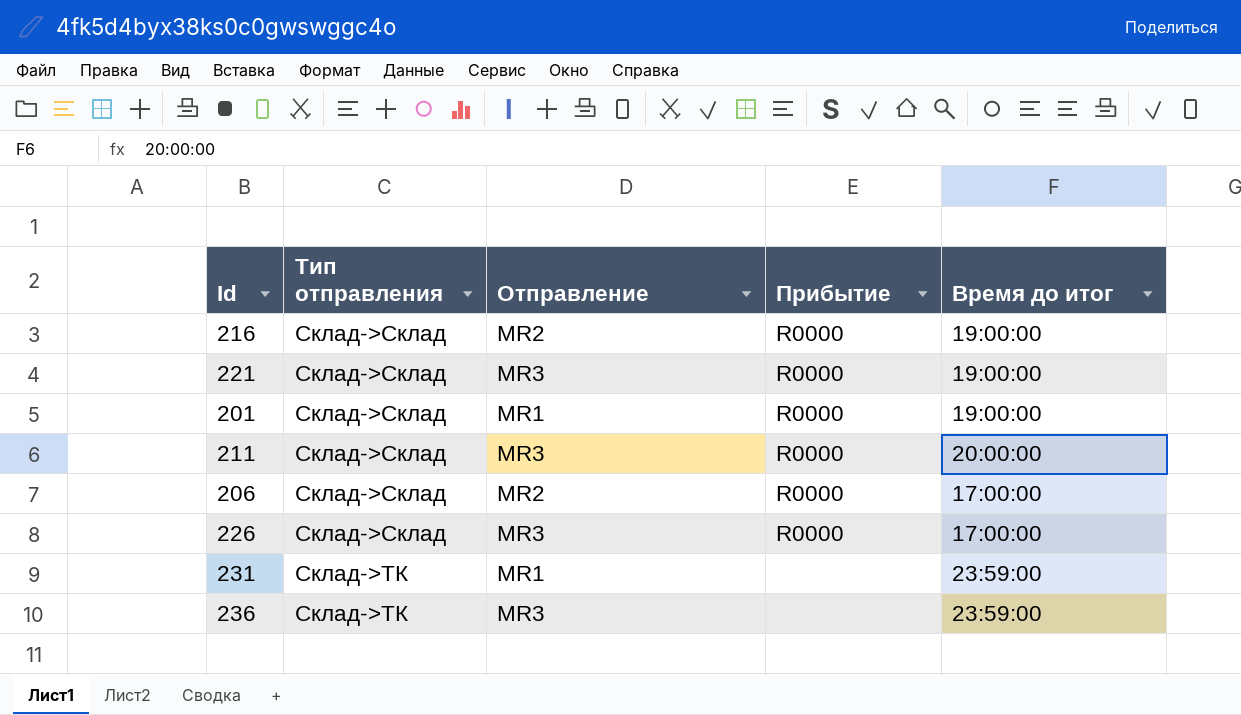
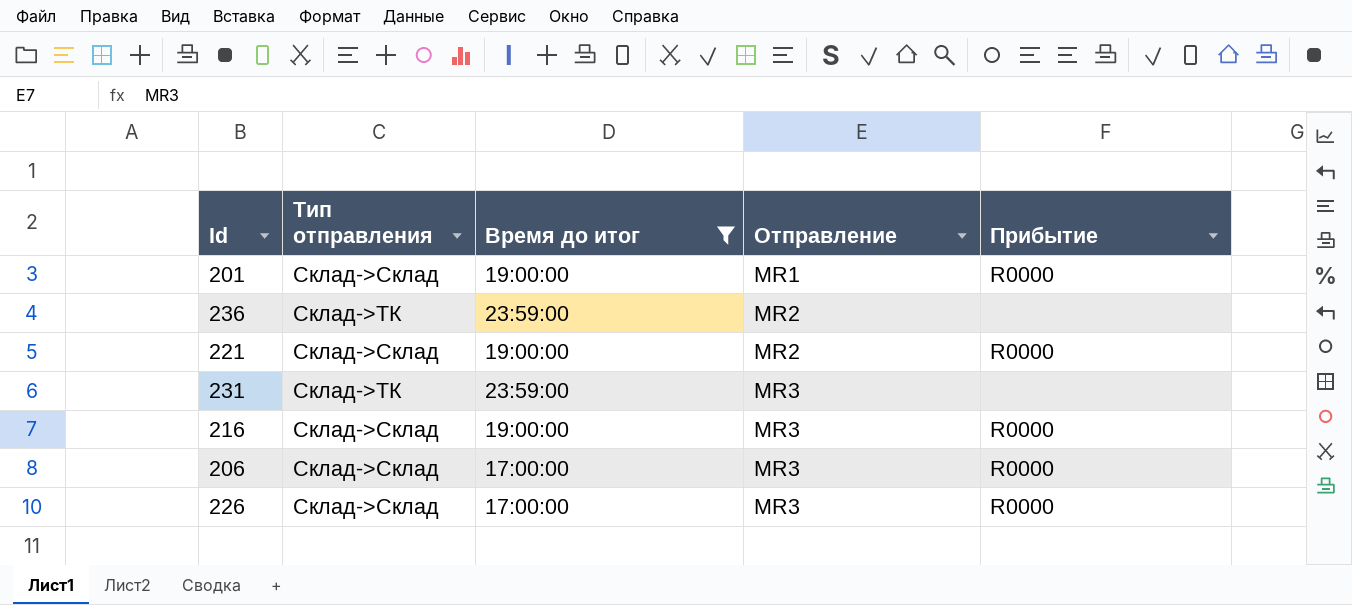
filter: none -> Время до итог != 20:00:00
row order: Тип отправления ascending -> Отправление ascending
column Время до итог | position: 5 -> 3
236 | Отправление: MR3 -> MR2
221 | Отправление: MR3 -> MR2
231 | Отправление: MR1 -> MR3
216 | Отправление: MR2 -> MR3
206 | Отправление: MR2 -> MR3

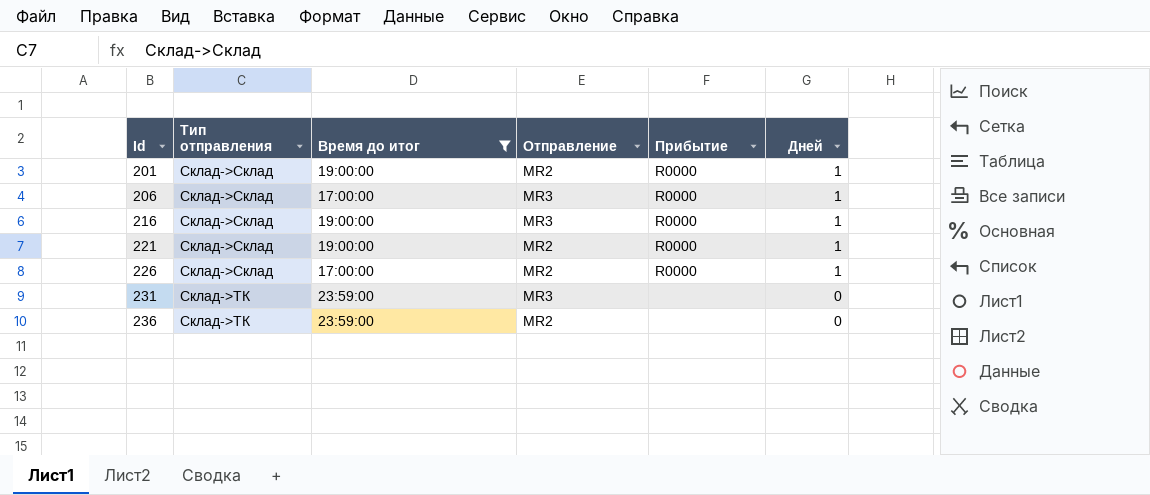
row order: Отправление ascending -> Id ascending
column Дней | position: none -> 6
201 | Отправление: MR1 -> MR2
226 | Отправление: MR3 -> MR2

